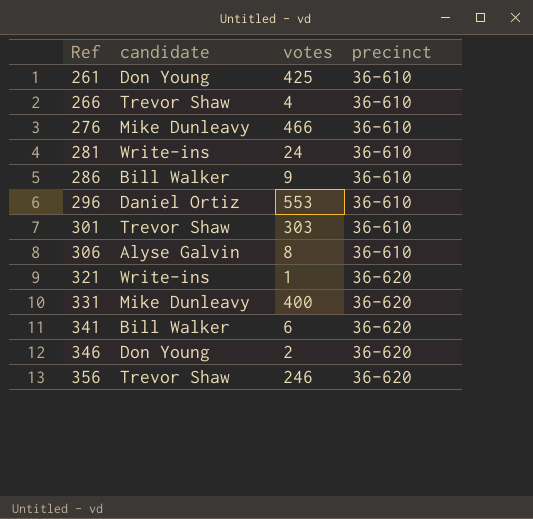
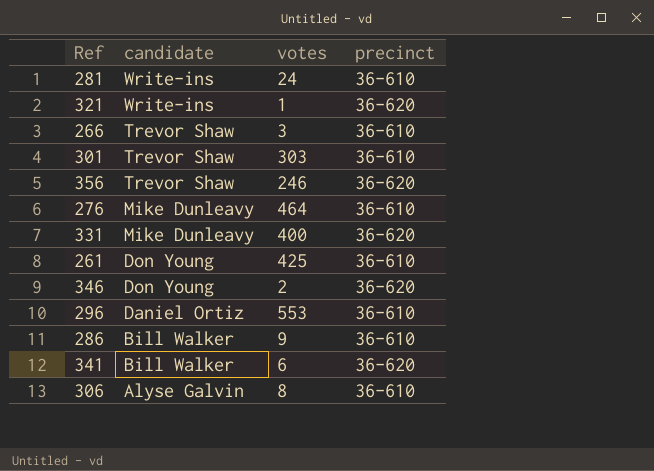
row order: Ref ascending -> candidate descending
266 | votes: 4 -> 3
276 | votes: 466 -> 464

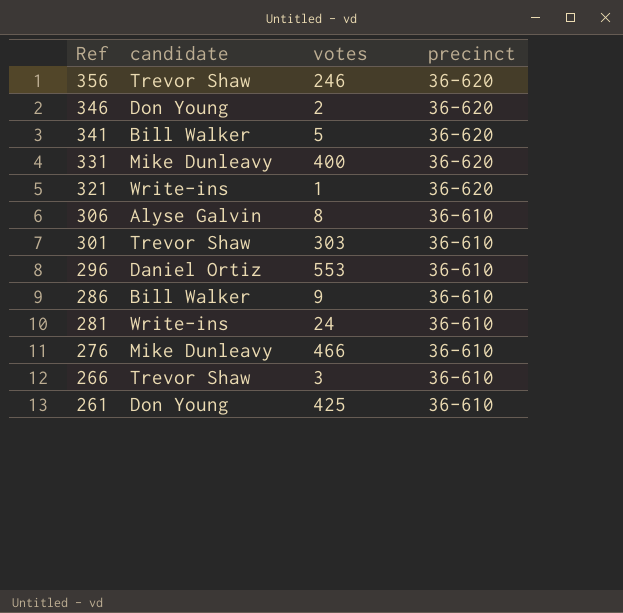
row order: candidate descending -> Ref descending
341 | votes: 6 -> 5
276 | votes: 464 -> 466

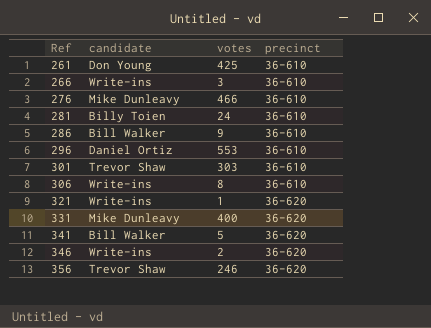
row order: Ref descending -> Ref ascending
266 | candidate: Trevor Shaw -> Write-ins
281 | candidate: Write-ins -> Billy Toien
306 | candidate: Alyse Galvin -> Write-ins
346 | candidate: Don Young -> Write-ins

